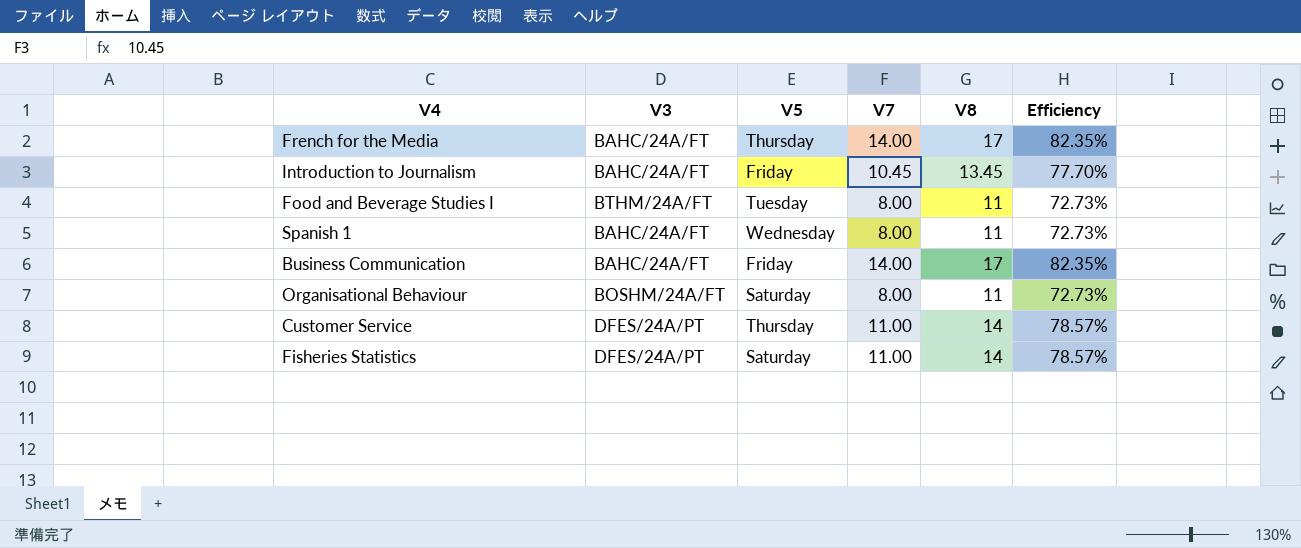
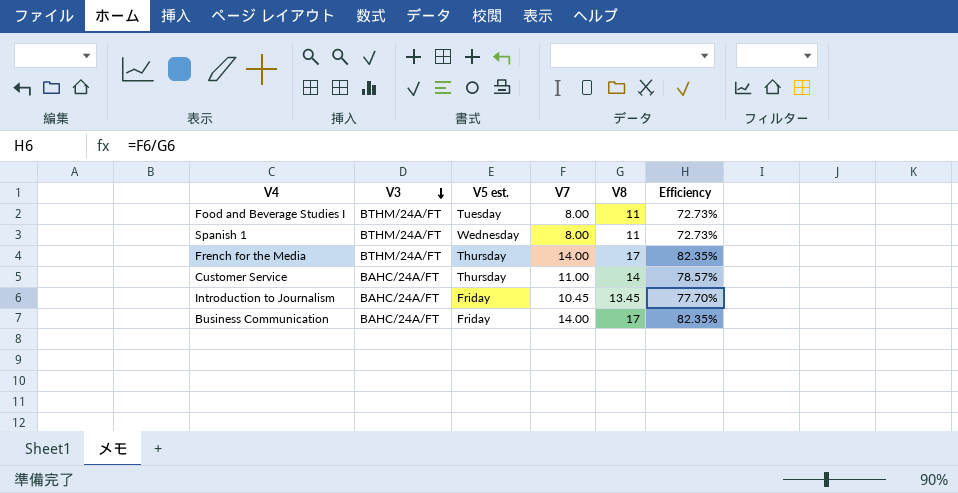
row order: none -> V3 descending
column name: V5 -> V5 est.
row Organisational Behaviour: BOSHM/24A/FT | Saturday | 8.00 | 11 | 72.73% -> none
row Fisheries Statistics: DFES/24A/PT | Saturday | 11.00 | 14 | 78.57% -> none
Spanish 1 | V3: BAHC/24A/FT -> BTHM/24A/FT
French for the Media | V3: BAHC/24A/FT -> BTHM/24A/FT
Customer Service | V3: DFES/24A/PT -> BAHC/24A/FT

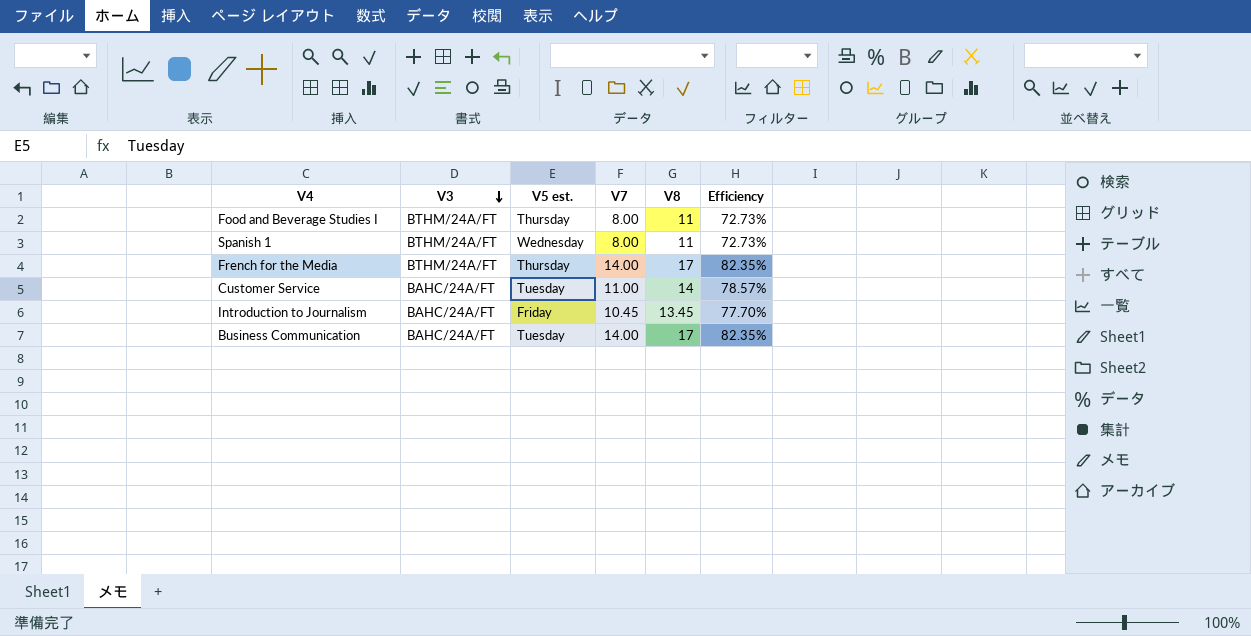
Food and Beverage Studies I | V5 est.: Tuesday -> Thursday
Customer Service | V5 est.: Thursday -> Tuesday
Business Communication | V5 est.: Friday -> Tuesday

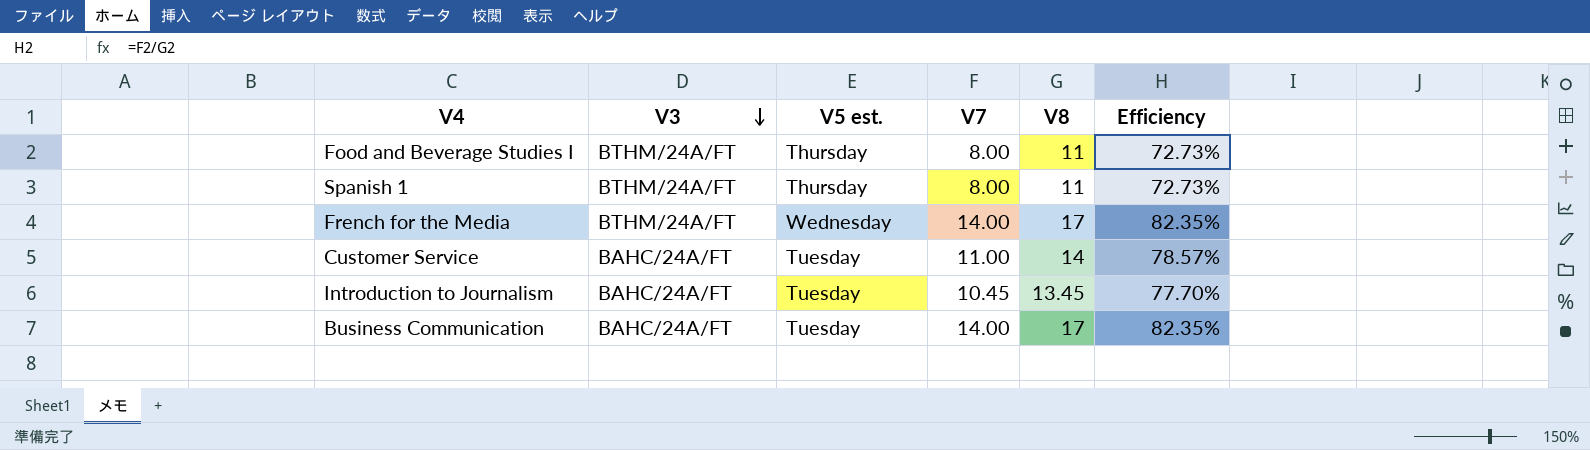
Spanish 1 | V5 est.: Wednesday -> Thursday
French for the Media | V5 est.: Thursday -> Wednesday
Introduction to Journalism | V5 est.: Friday -> Tuesday

